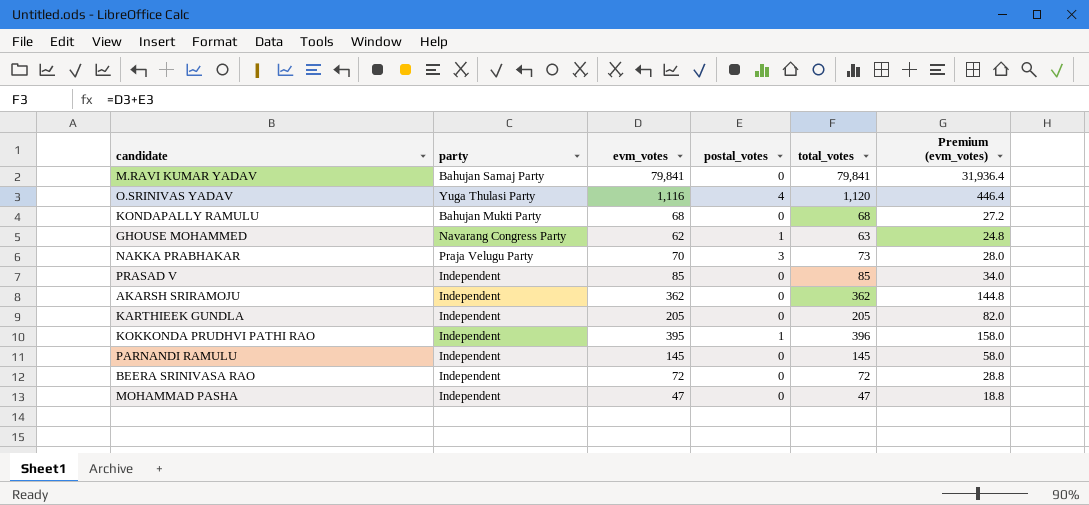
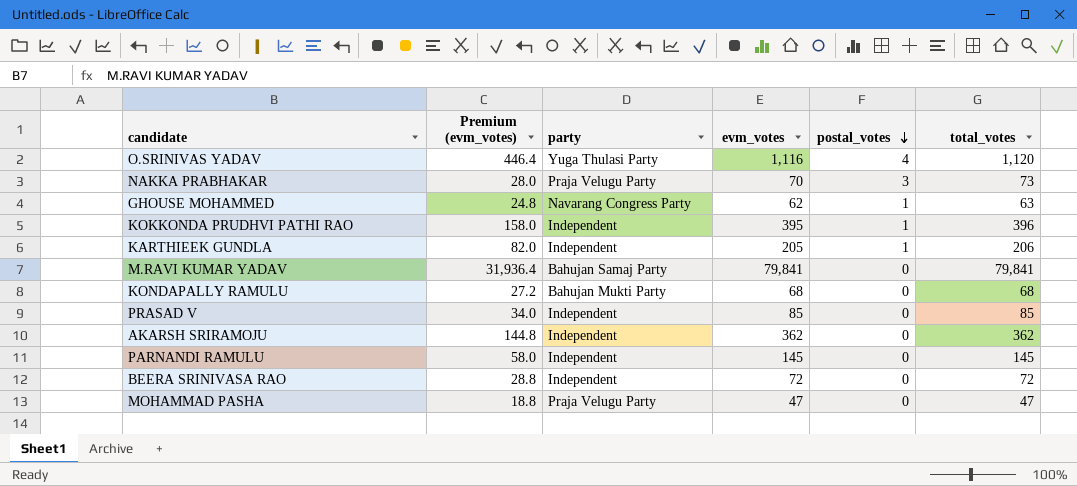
row order: none -> postal_votes descending
column Premium (evm_votes) | position: 6 -> 2
KARTHIEEK GUNDLA | postal_votes: 0 -> 1
KARTHIEEK GUNDLA | total_votes: 205 -> 206
MOHAMMAD PASHA | party: Independent -> Praja Velugu Party

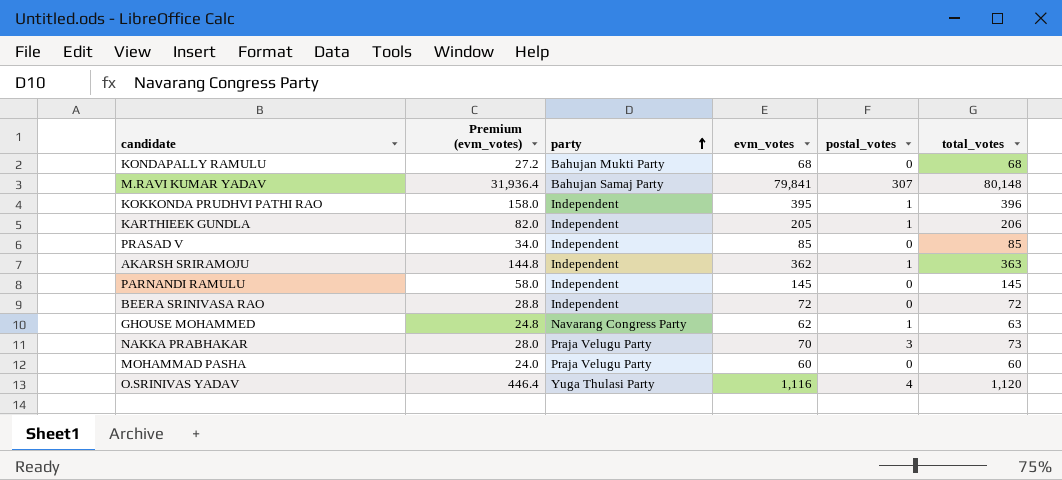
row order: postal_votes descending -> party ascending
M.RAVI KUMAR YADAV | postal_votes: 0 -> 307
M.RAVI KUMAR YADAV | total_votes: 79,841 -> 80,148
AKARSH SRIRAMOJU | postal_votes: 0 -> 1
AKARSH SRIRAMOJU | total_votes: 362 -> 363
MOHAMMAD PASHA | Premium (evm_votes): 18.8 -> 24.0
MOHAMMAD PASHA | evm_votes: 47 -> 60
MOHAMMAD PASHA | total_votes: 47 -> 60

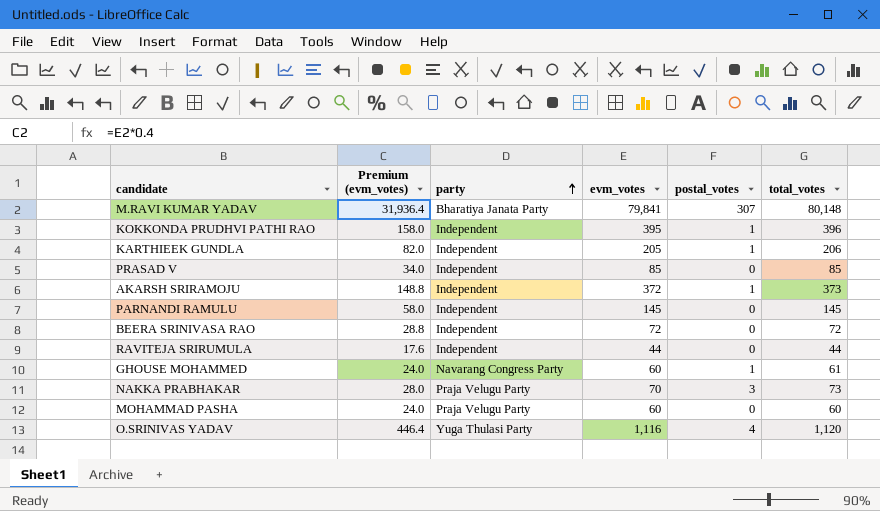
row KONDAPALLY RAMULU: 27.2 | Bahujan Mukti Party | 68 | 0 | 68 -> none
M.RAVI KUMAR YADAV | party: Bahujan Samaj Party -> Bharatiya Janata Party
AKARSH SRIRAMOJU | Premium (evm_votes): 144.8 -> 148.8
AKARSH SRIRAMOJU | evm_votes: 362 -> 372
AKARSH SRIRAMOJU | total_votes: 363 -> 373
row RAVITEJA SRIRUMULA: none -> 17.6 | Independent | 44 | 0 | 44
GHOUSE MOHAMMED | Premium (evm_votes): 24.8 -> 24.0
GHOUSE MOHAMMED | evm_votes: 62 -> 60
GHOUSE MOHAMMED | total_votes: 63 -> 61

